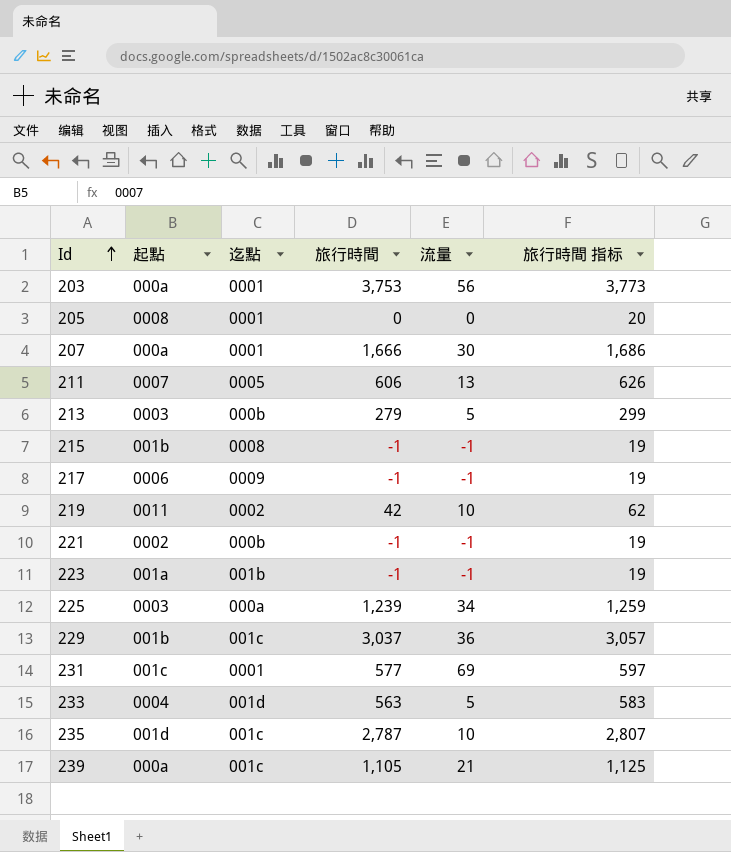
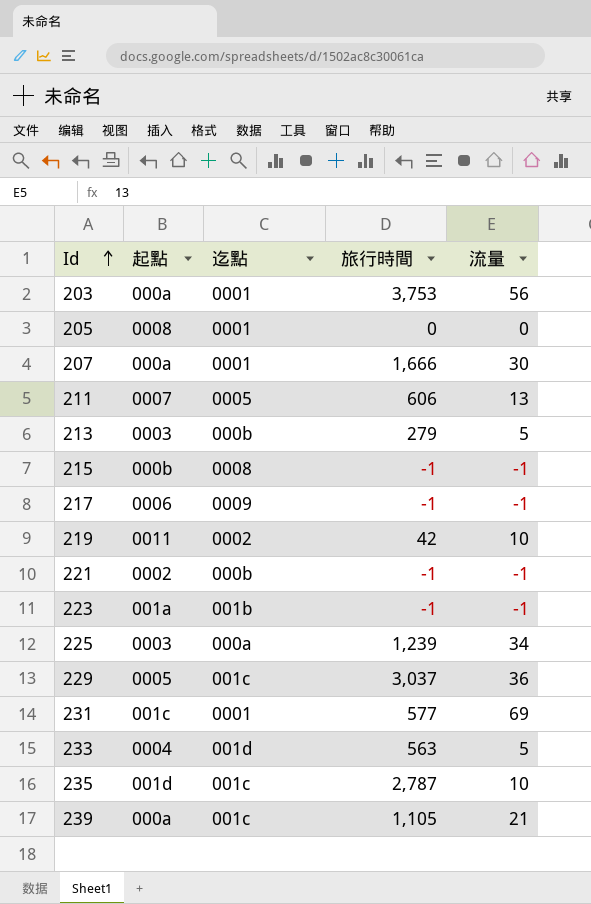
column 旅行時間 指标 | formula: [旅行時間] + 20 -> none
215 | 起點: 001b -> 000b
229 | 起點: 001b -> 0005

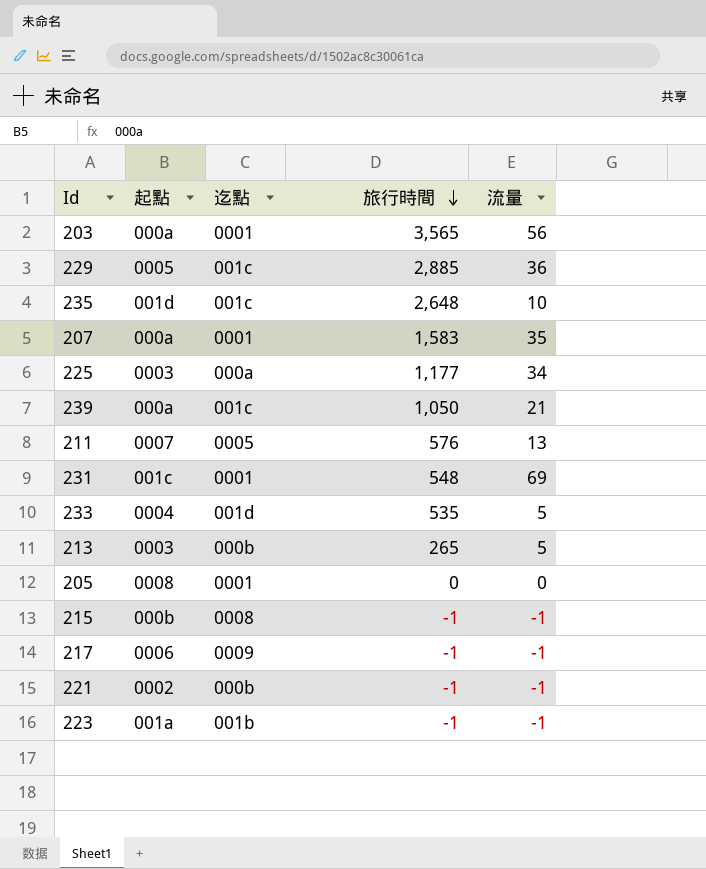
row order: Id ascending -> 旅行時間 descending
row 219: 0011 | 0002 | 42 | 10 -> none
203 | 旅行時間: 3,753 -> 3,565
229 | 旅行時間: 3,037 -> 2,885
235 | 旅行時間: 2,787 -> 2,648
207 | 旅行時間: 1,666 -> 1,583
207 | 流量: 30 -> 35
225 | 旅行時間: 1,239 -> 1,177
239 | 旅行時間: 1,105 -> 1,050
211 | 旅行時間: 606 -> 576
231 | 旅行時間: 577 -> 548
233 | 旅行時間: 563 -> 535
213 | 旅行時間: 279 -> 265

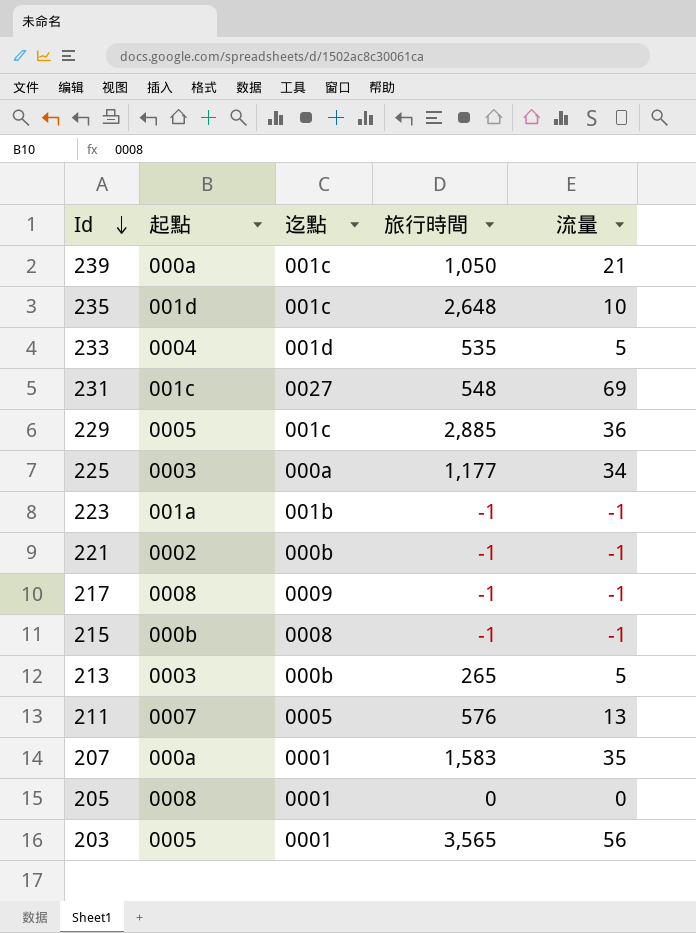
row order: 旅行時間 descending -> Id descending
231 | 迄點: 0001 -> 0027
217 | 起點: 0006 -> 0008
203 | 起點: 000a -> 0005

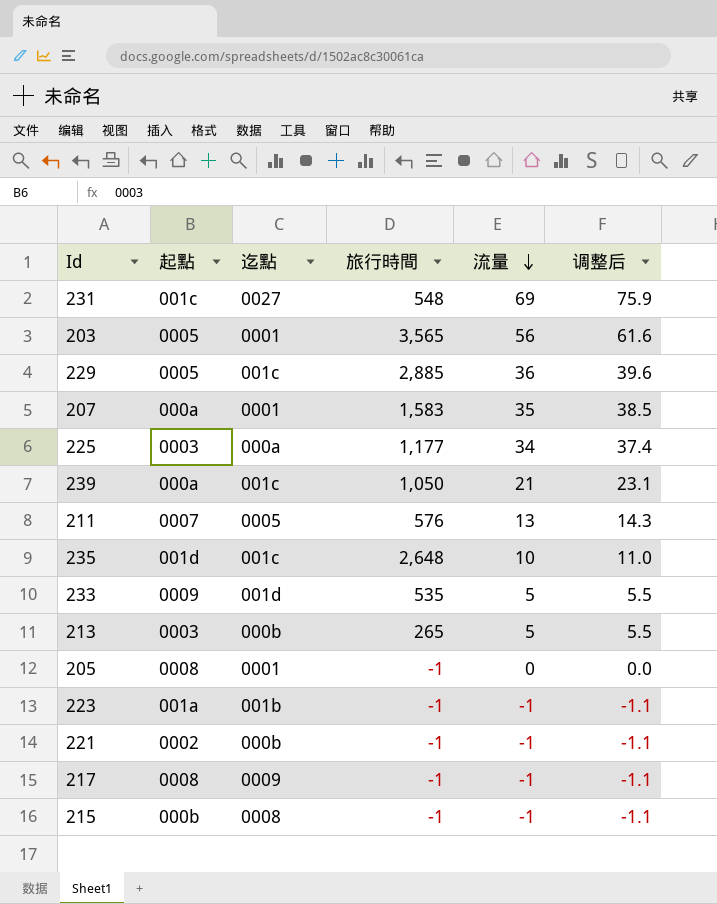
row order: Id descending -> 流量 descending
column 调整后 | formula: none -> [流量] * 1.1
233 | 起點: 0004 -> 0009
205 | 旅行時間: 0 -> -1

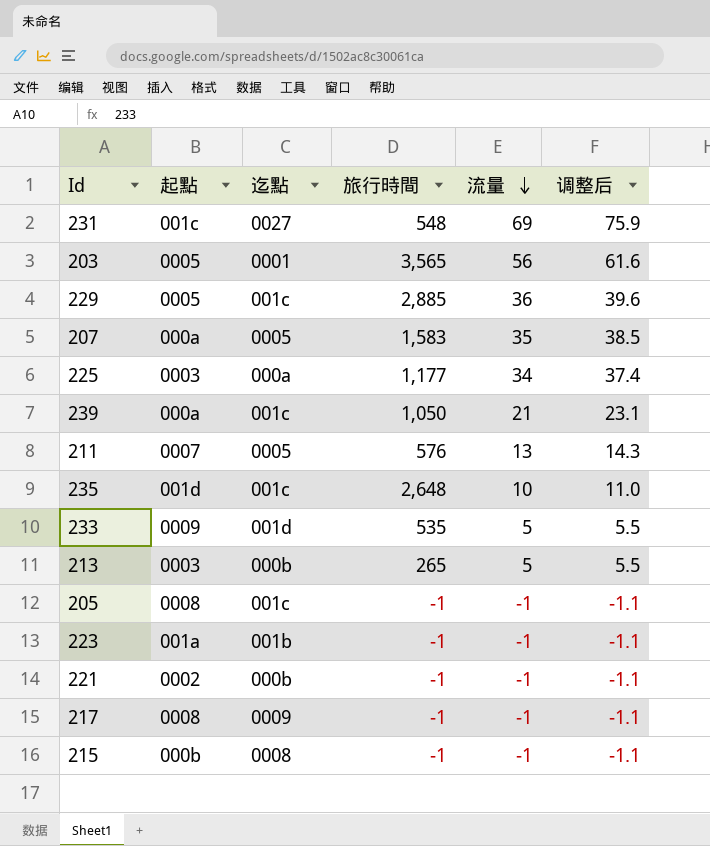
207 | 迄點: 0001 -> 0005
205 | 迄點: 0001 -> 001c
205 | 流量: 0 -> -1
205 | 调整后: 0.0 -> -1.1

